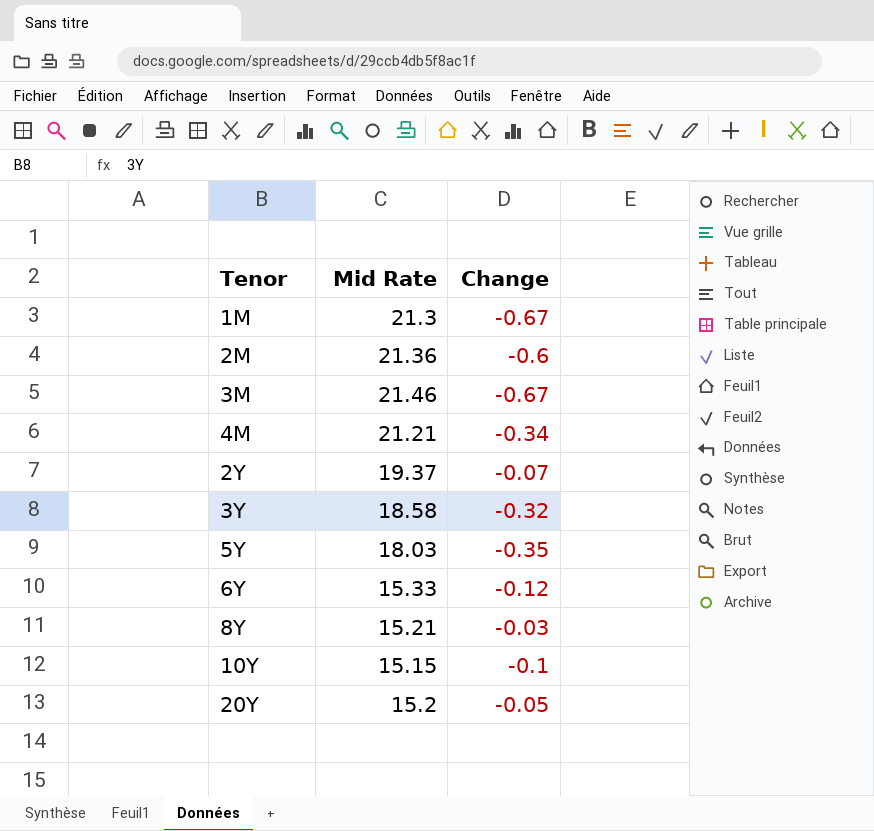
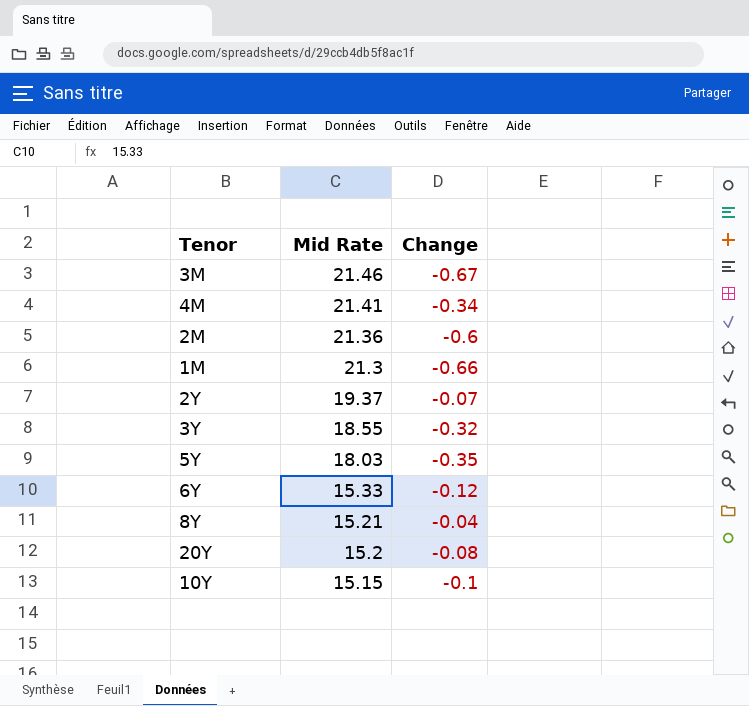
row order: none -> Mid Rate descending
4M | Mid Rate: 21.21 -> 21.41
1M | Change: -0.67 -> -0.66
3Y | Mid Rate: 18.58 -> 18.55
8Y | Change: -0.03 -> -0.04
20Y | Change: -0.05 -> -0.08

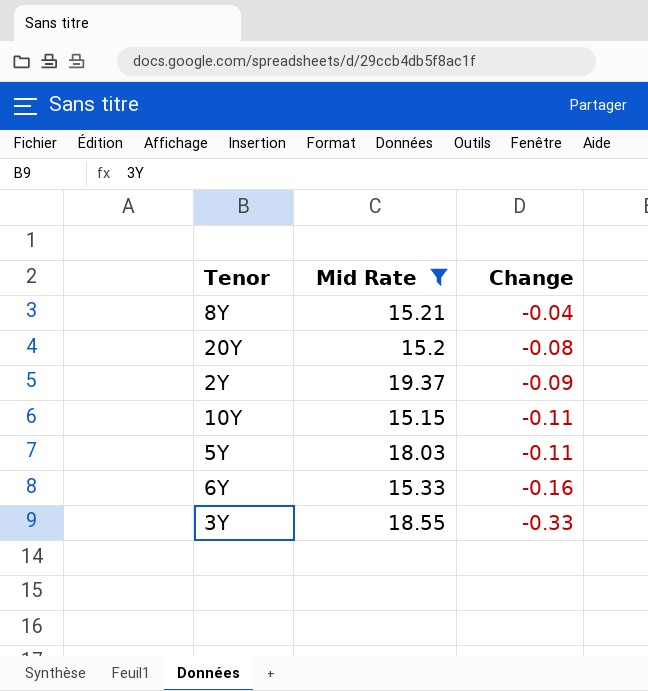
filter: none -> Mid Rate <= 19.37
row order: Mid Rate descending -> Change descending
2Y | Change: -0.07 -> -0.09
10Y | Change: -0.1 -> -0.11
5Y | Change: -0.35 -> -0.11
6Y | Change: -0.12 -> -0.16
3Y | Change: -0.32 -> -0.33

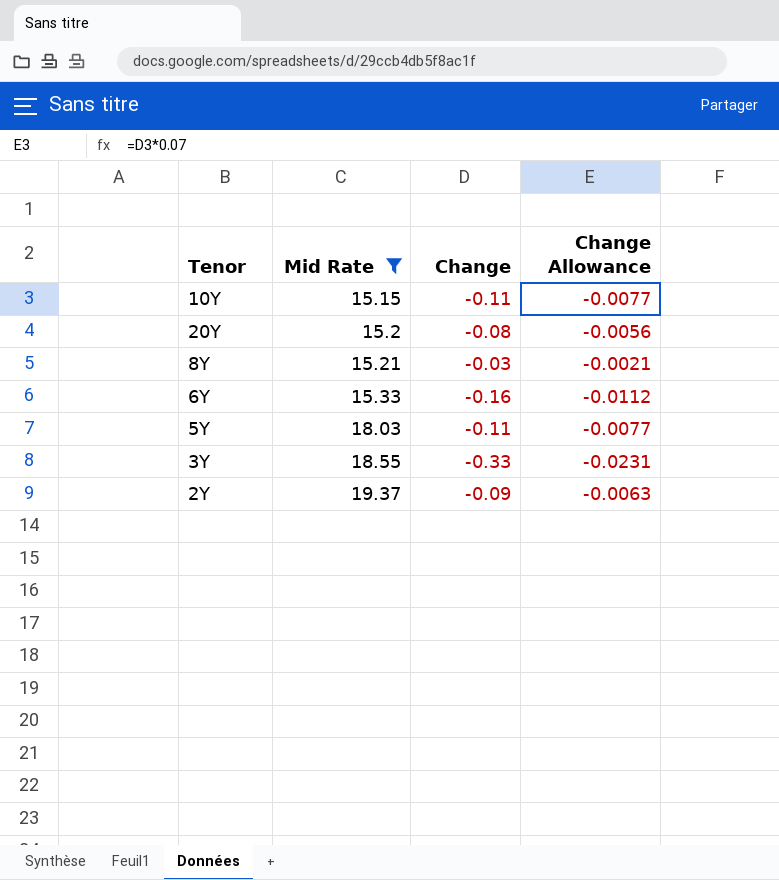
row order: Change descending -> Mid Rate ascending
column Change Allowance | formula: none -> [Change] * 0.07
8Y | Change: -0.04 -> -0.03

